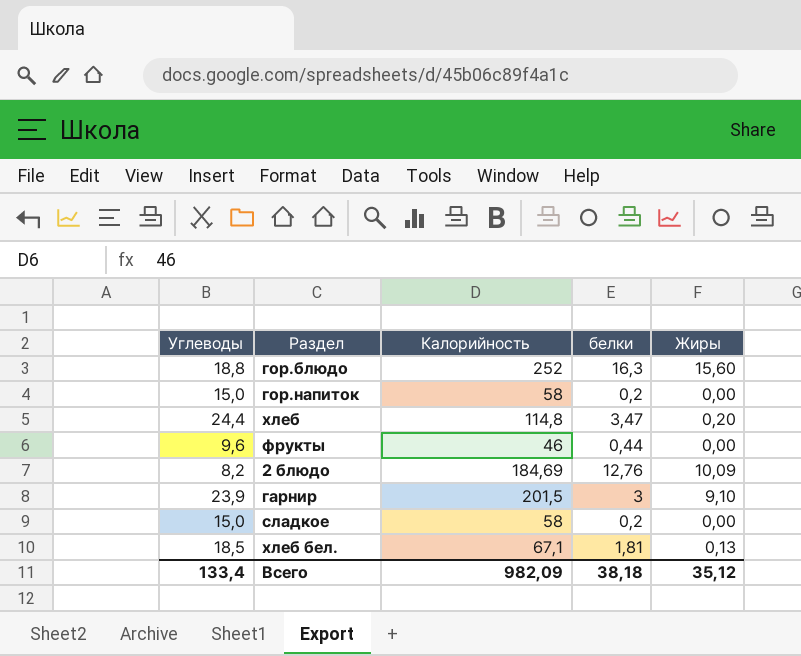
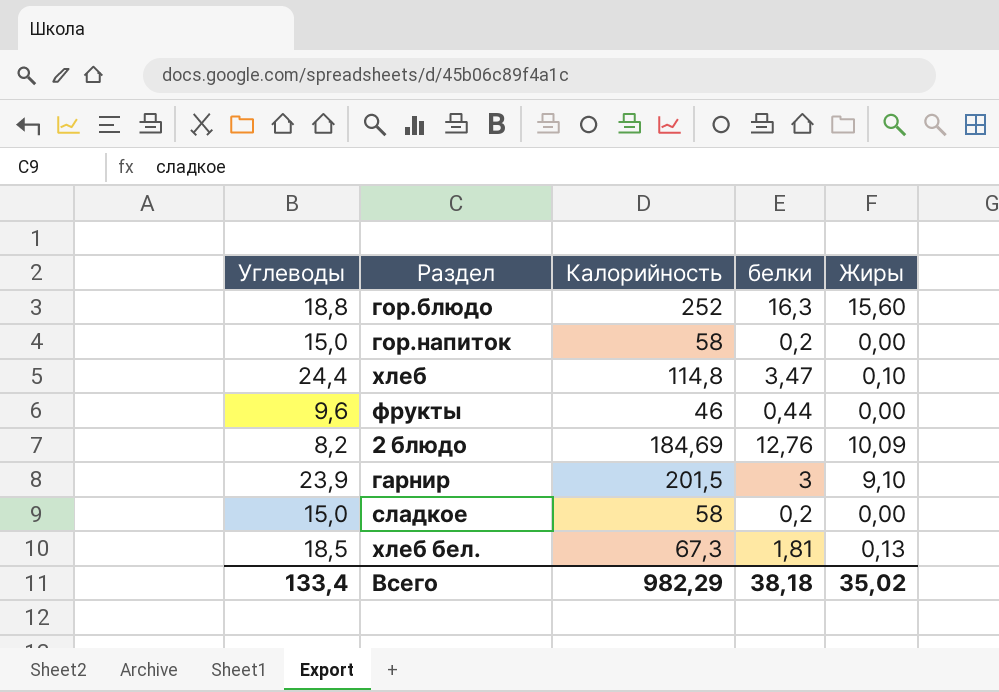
хлеб | Жиры: 0,20 -> 0,10
хлеб бел. | Калорийность: 67,1 -> 67,3
Всего | Калорийность: 982,09 -> 982,29
Всего | Жиры: 35,12 -> 35,02

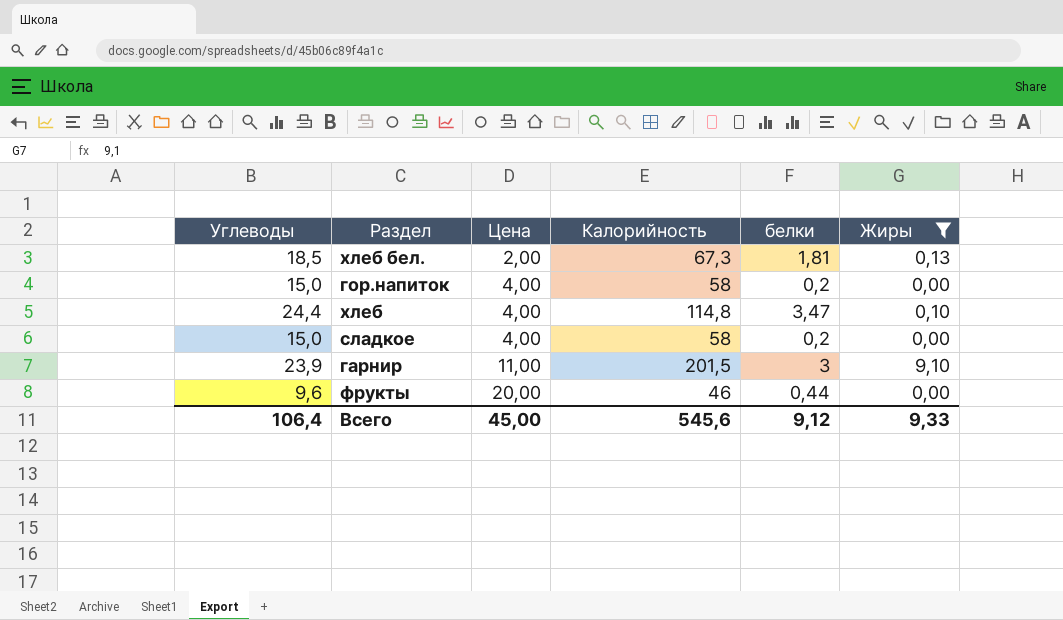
filter: none -> Жиры <= 9,10
row order: none -> Цена ascending
column Цена | position: none -> 3
Всего | Углеводы: 133,4 -> 106,4
Всего | Калорийность: 982,29 -> 545,6
Всего | белки: 38,18 -> 9,12
Всего | Жиры: 35,02 -> 9,33

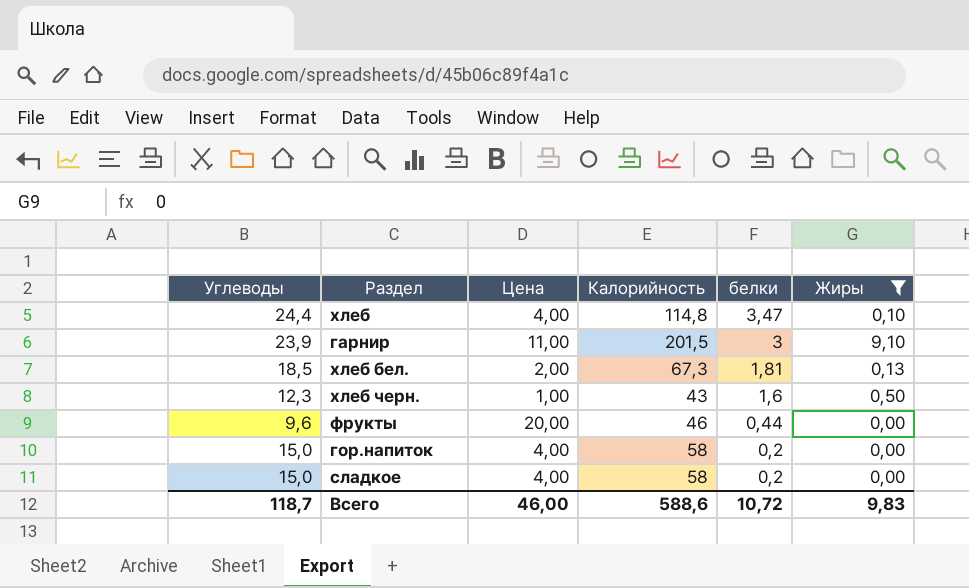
row order: Цена ascending -> белки descending
row хлеб черн.: none -> 12,3 | 1,00 | 43 | 1,6 | 0,50
Всего | Углеводы: 106,4 -> 118,7
Всего | Цена: 45,00 -> 46,00
Всего | Калорийность: 545,6 -> 588,6
Всего | белки: 9,12 -> 10,72
Всего | Жиры: 9,33 -> 9,83

